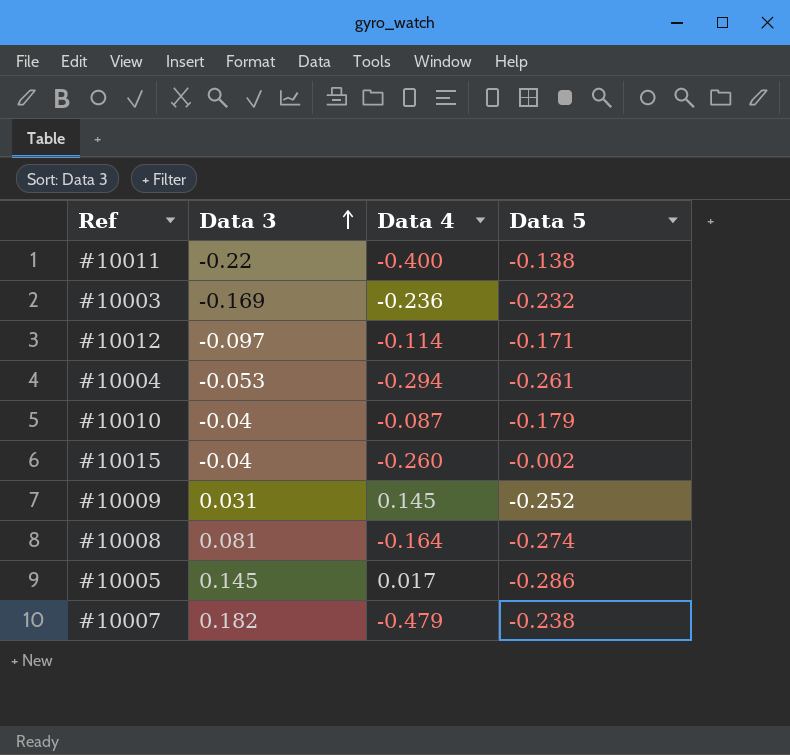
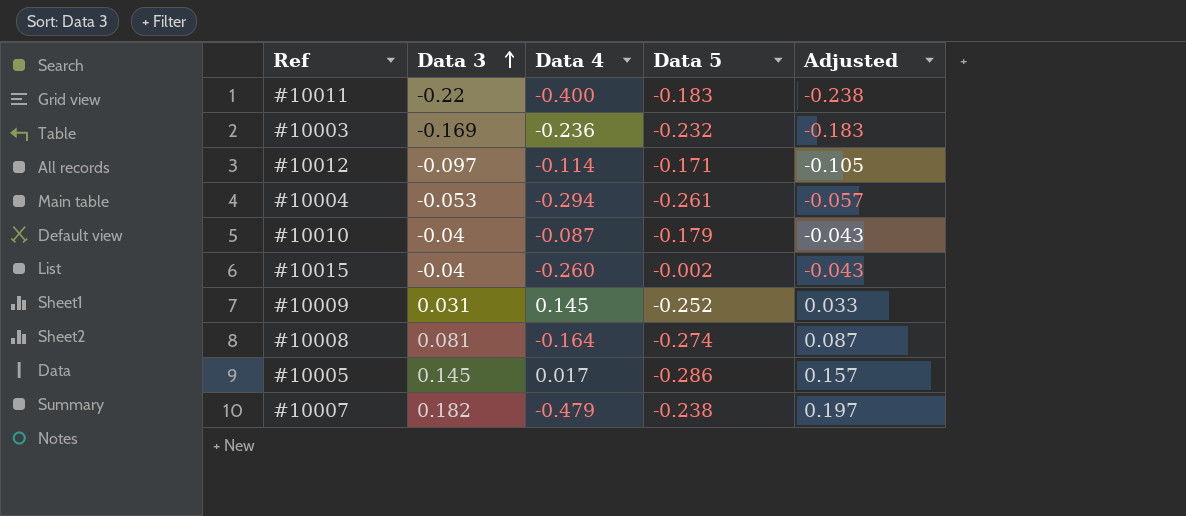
column Adjusted | formula: none -> [Data 3] * 1.08
#10011 | Data 5: -0.138 -> -0.183

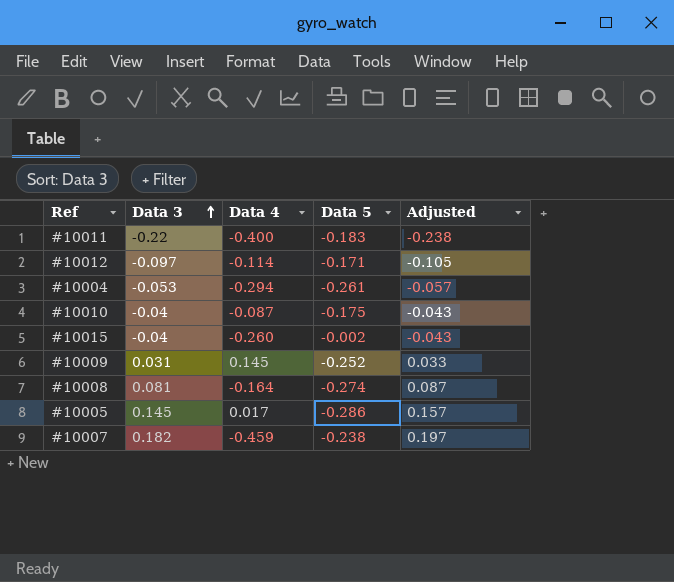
row #10003: -0.169 | -0.236 | -0.232 | -0.183 -> none
#10010 | Data 5: -0.179 -> -0.175
#10007 | Data 4: -0.479 -> -0.459

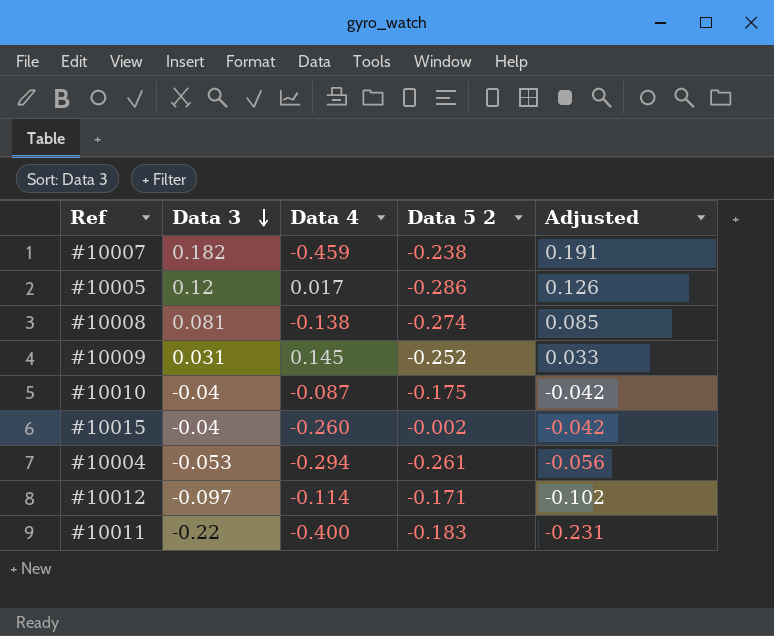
row order: Data 3 ascending -> Data 3 descending
column name: Data 5 -> Data 5 2
column Adjusted | formula: [Data 3] * 1.08 -> [Data 3] * 1.05
#10005 | Data 3: 0.145 -> 0.12
#10008 | Data 4: -0.164 -> -0.138

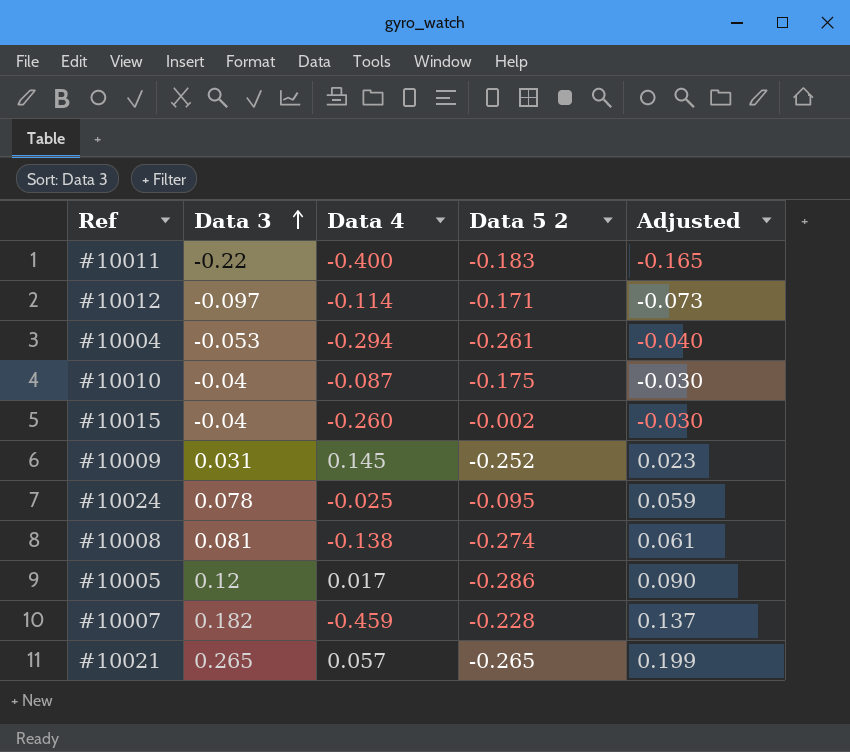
row order: Data 3 descending -> Data 3 ascending
column Adjusted | formula: [Data 3] * 1.05 -> [Data 3] * 0.75
row #10024: none -> 0.078 | -0.025 | -0.095 | 0.059
#10007 | Data 5 2: -0.238 -> -0.228
row #10021: none -> 0.265 | 0.057 | -0.265 | 0.199

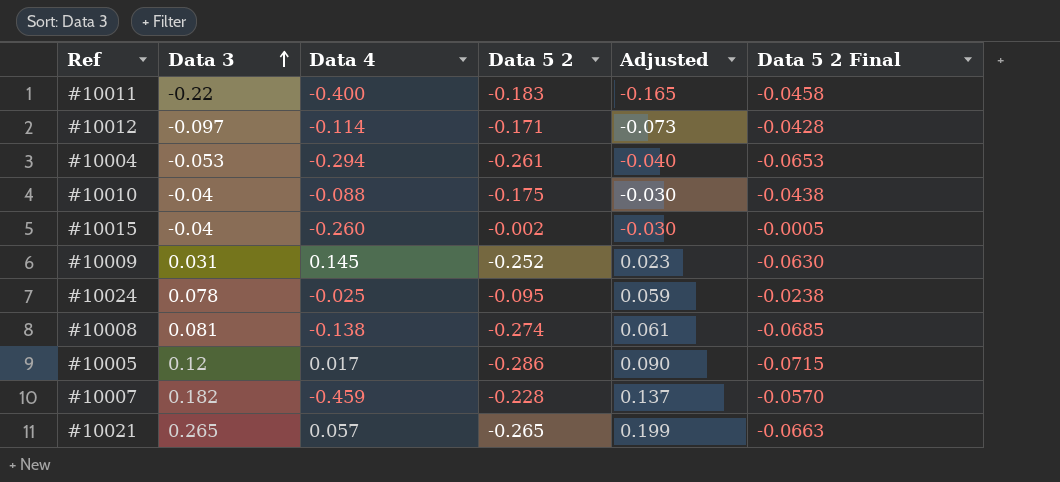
column Data 5 2 Final | formula: none -> [Data 5 2] * 0.25
#10010 | Data 4: -0.087 -> -0.088

